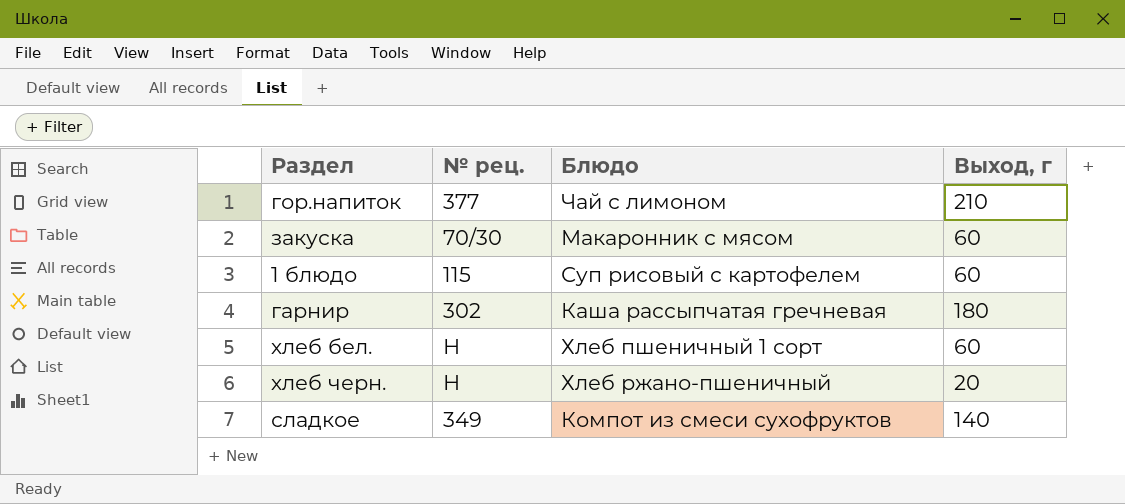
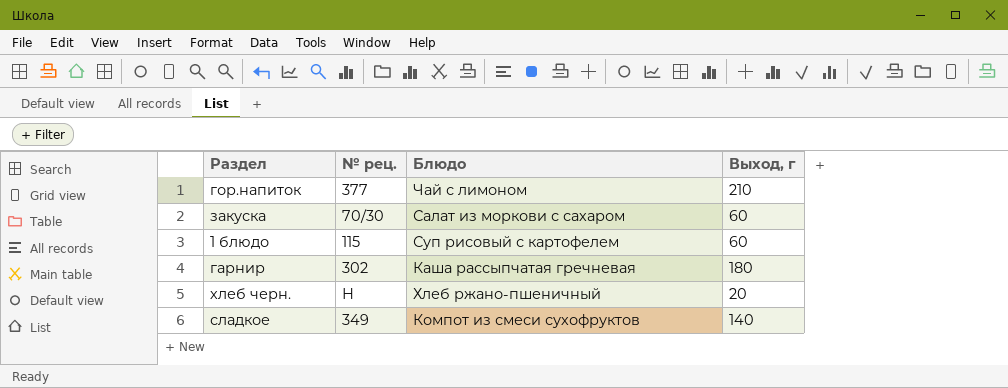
row хлеб бел.: Н | Хлеб пшеничный 1 сорт | 60 -> none
закуска | Блюдо: Макаронник с мясом -> Салат из моркови с сахаром

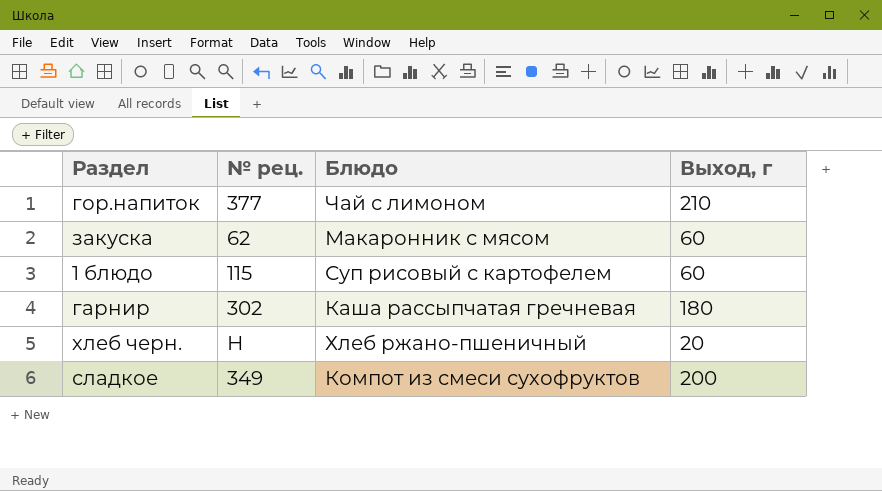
закуска | № рец.: 70/30 -> 62
закуска | Блюдо: Салат из моркови с сахаром -> Макаронник с мясом
сладкое | Выход, г: 140 -> 200

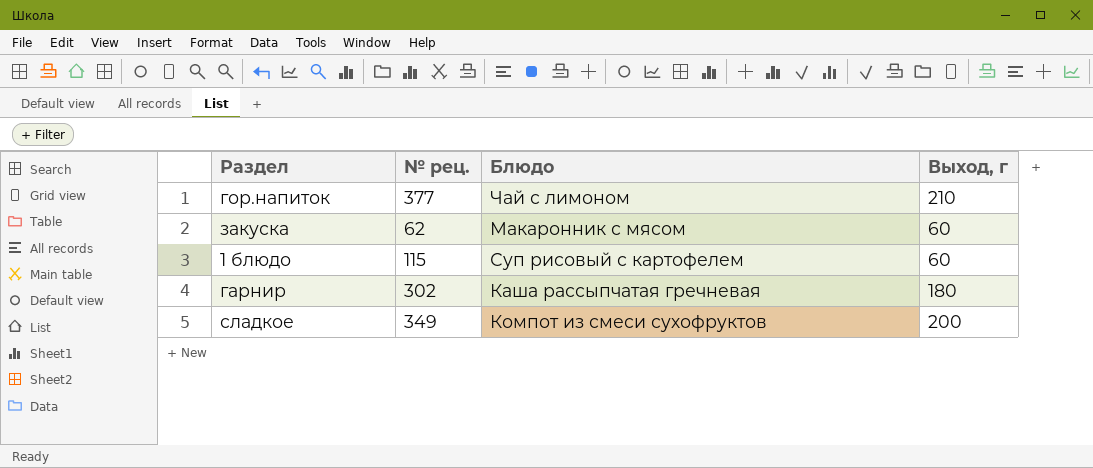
row хлеб черн.: Н | Хлеб ржано-пшеничный | 20 -> none

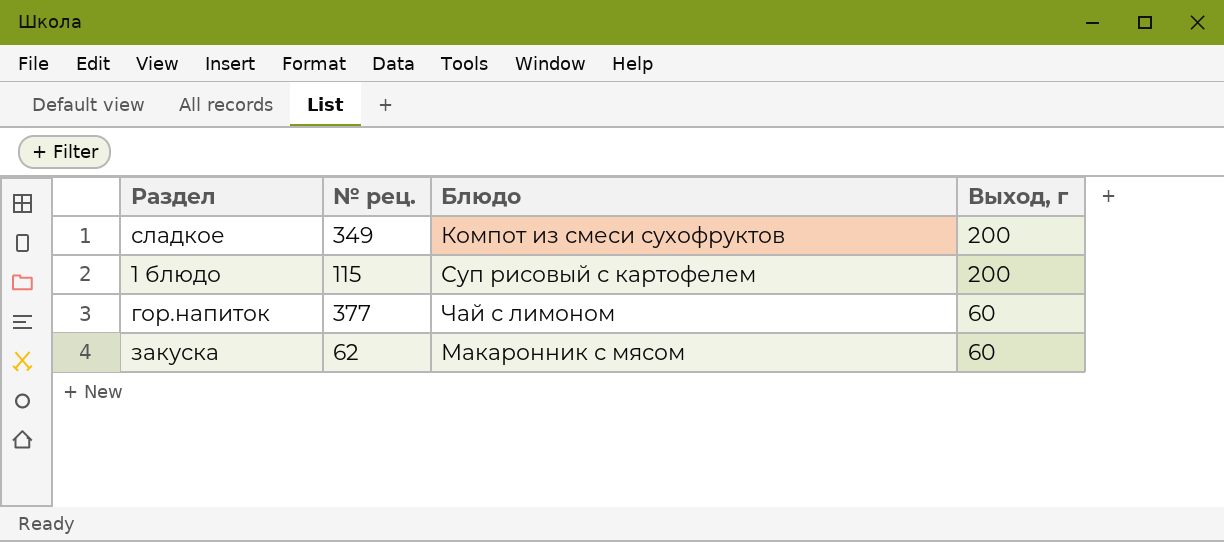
row order: none -> Выход, г descending
row гарнир: 302 | Каша рассыпчатая гречневая | 180 -> none
1 блюдо | Выход, г: 60 -> 200
гор.напиток | Выход, г: 210 -> 60

